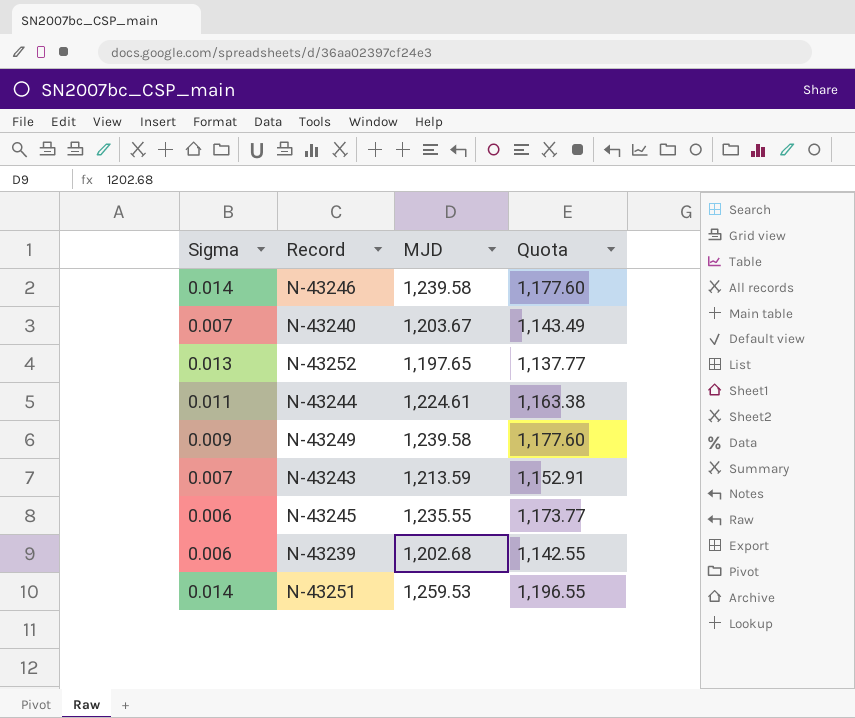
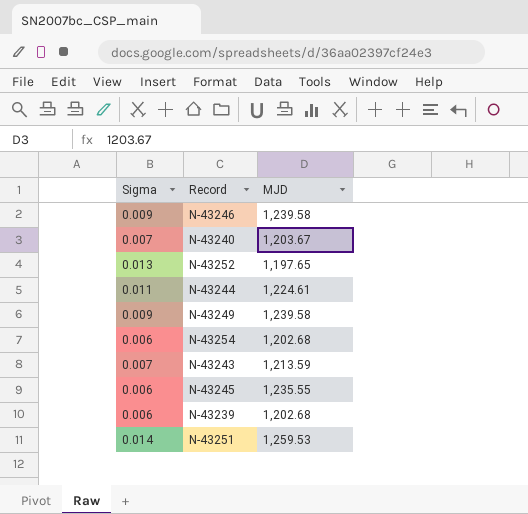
column Quota | formula: [MJD] * 0.95 -> none
N-43246 | Sigma: 0.014 -> 0.009
row N-43254: none -> 0.006 | 1,202.68

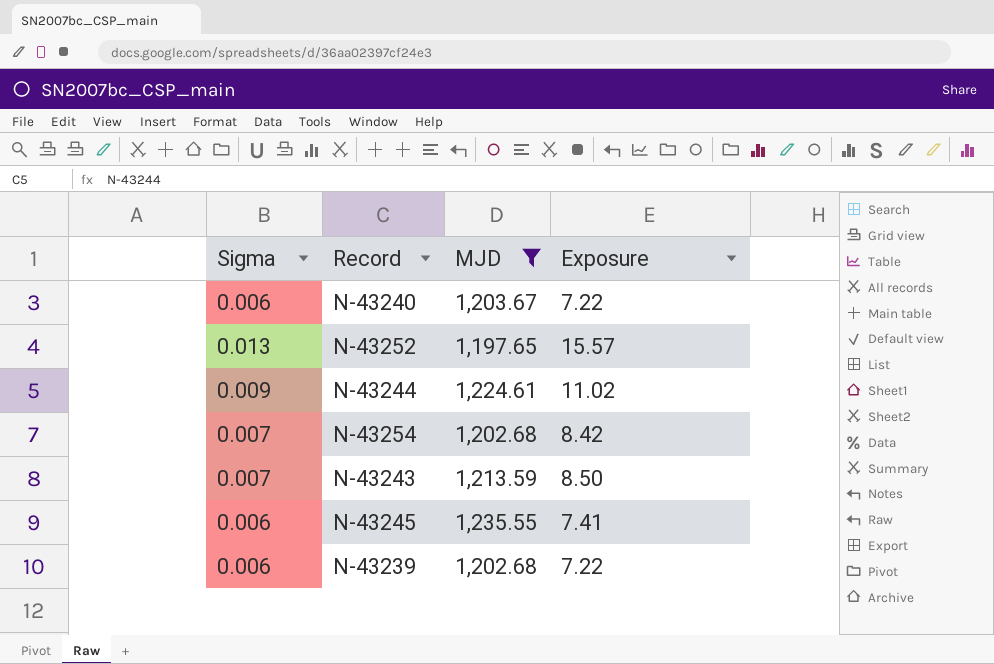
filter: none -> MJD <= 1,235.55
column Exposure | formula: none -> [Sigma] * [MJD]
N-43240 | Sigma: 0.007 -> 0.006
N-43244 | Sigma: 0.011 -> 0.009
N-43254 | Sigma: 0.006 -> 0.007

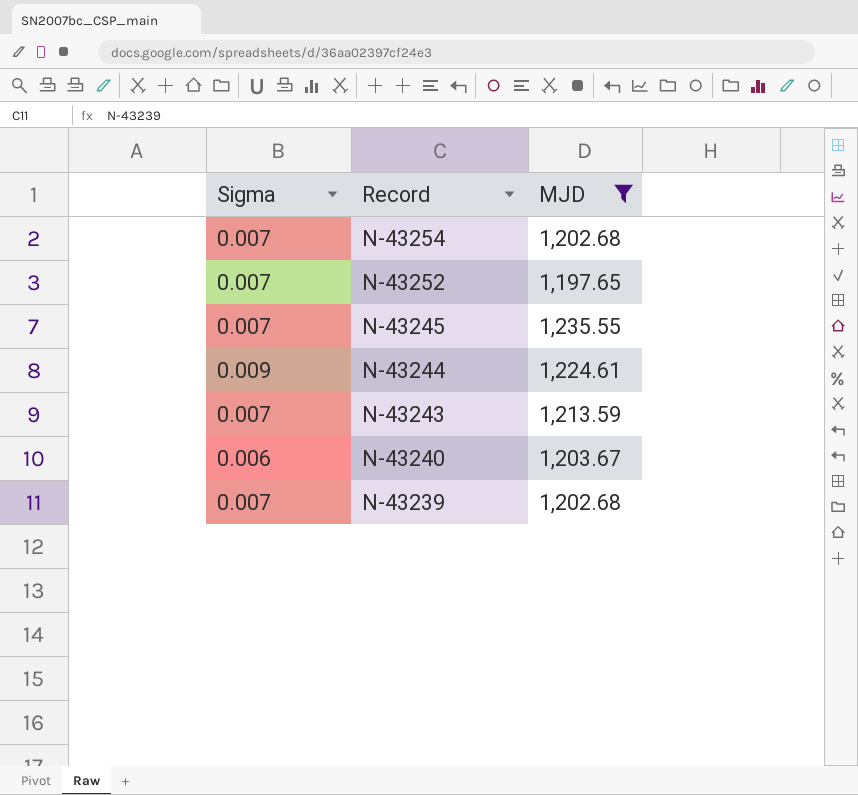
row order: none -> Record descending
column Exposure | formula: [Sigma] * [MJD] -> none
N-43252 | Sigma: 0.013 -> 0.007
N-43245 | Sigma: 0.006 -> 0.007
N-43239 | Sigma: 0.006 -> 0.007

